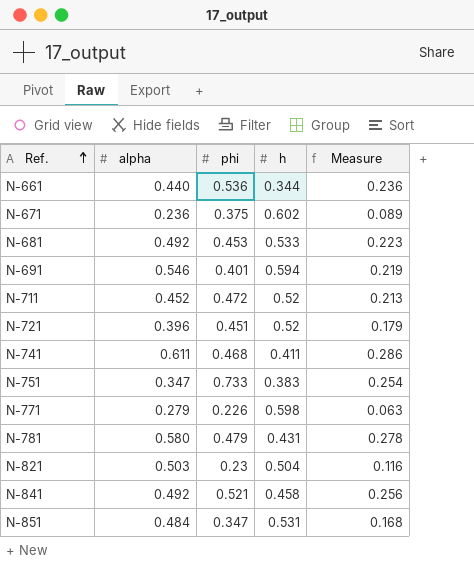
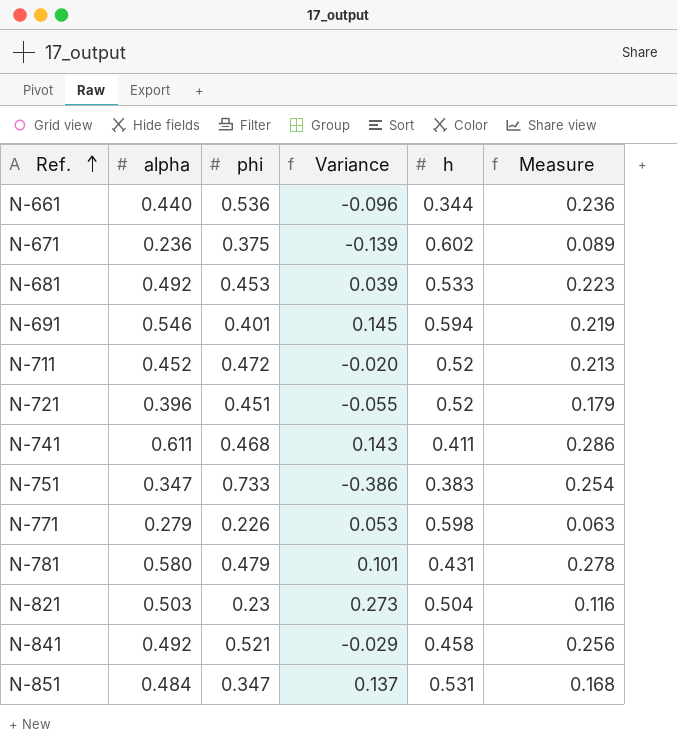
column Variance | formula: none -> [alpha] - [phi]

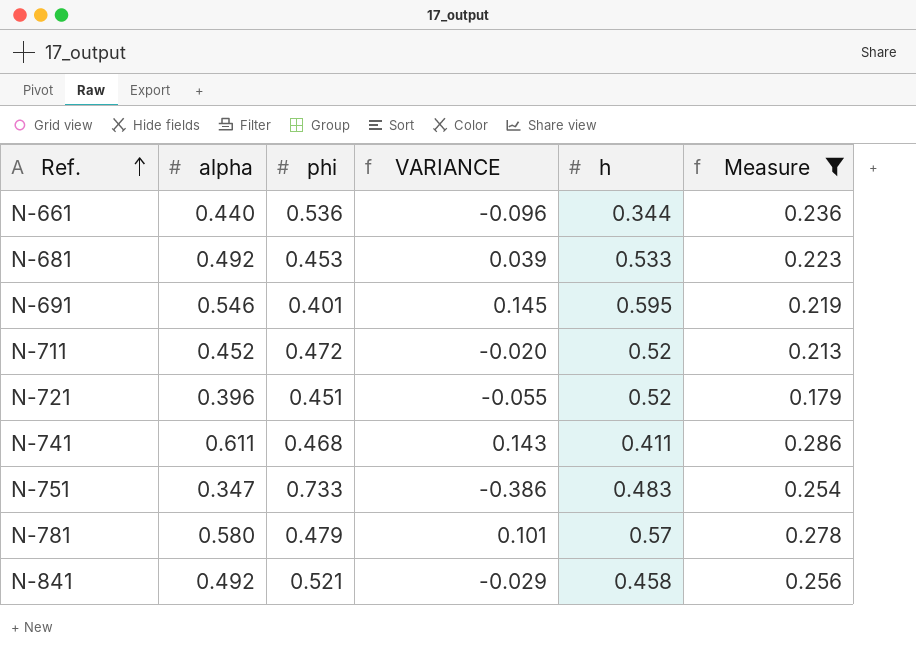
filter: none -> Measure >= 0.179
column name: Variance -> VARIANCE
N-691 | h: 0.594 -> 0.595
N-751 | h: 0.383 -> 0.483
N-781 | h: 0.431 -> 0.57

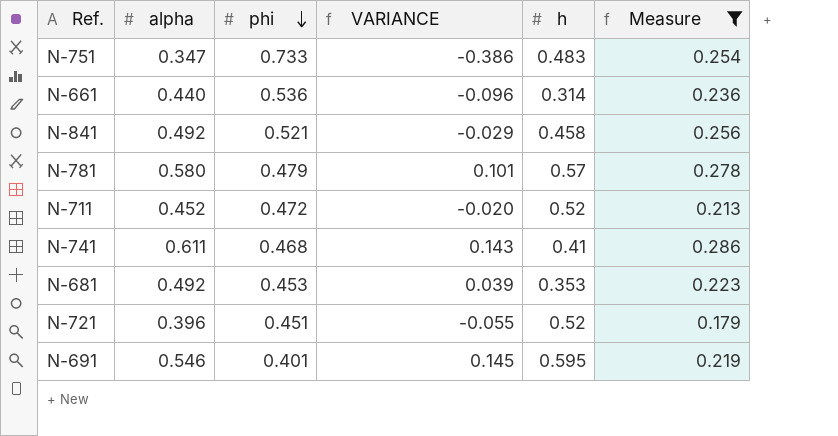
row order: Ref. ascending -> phi descending
N-661 | h: 0.344 -> 0.314
N-741 | h: 0.411 -> 0.41
N-681 | h: 0.533 -> 0.353

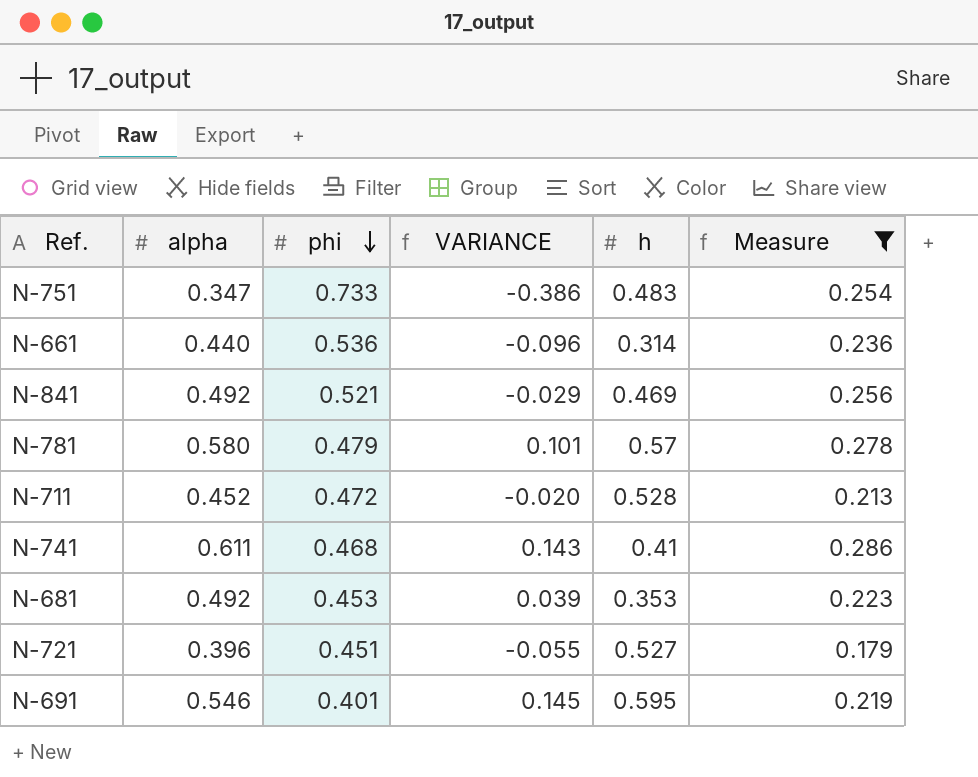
N-841 | h: 0.458 -> 0.469
N-711 | h: 0.52 -> 0.528
N-721 | h: 0.52 -> 0.527

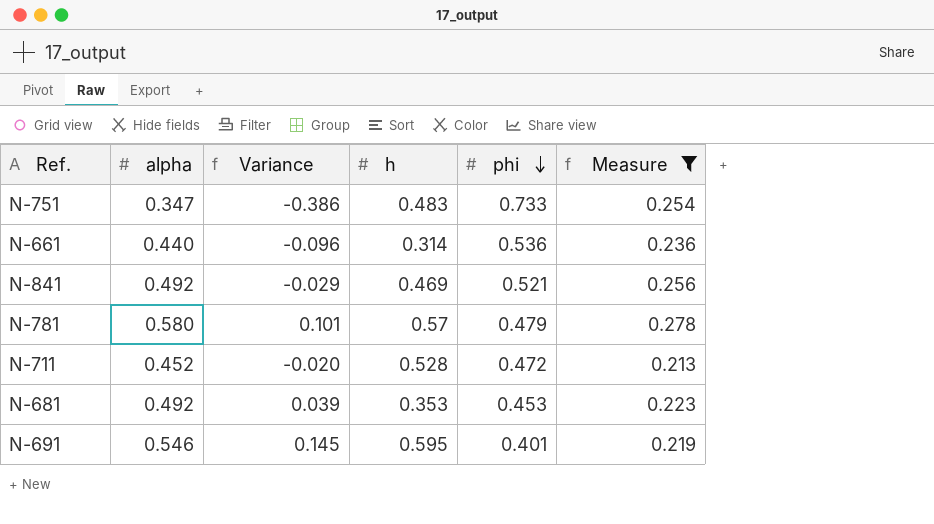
column name: VARIANCE -> Variance
column phi | position: 3 -> 5
row N-741: 0.611 | 0.468 | 0.143 | 0.41 | 0.286 -> none
row N-721: 0.396 | 0.451 | -0.055 | 0.527 | 0.179 -> none

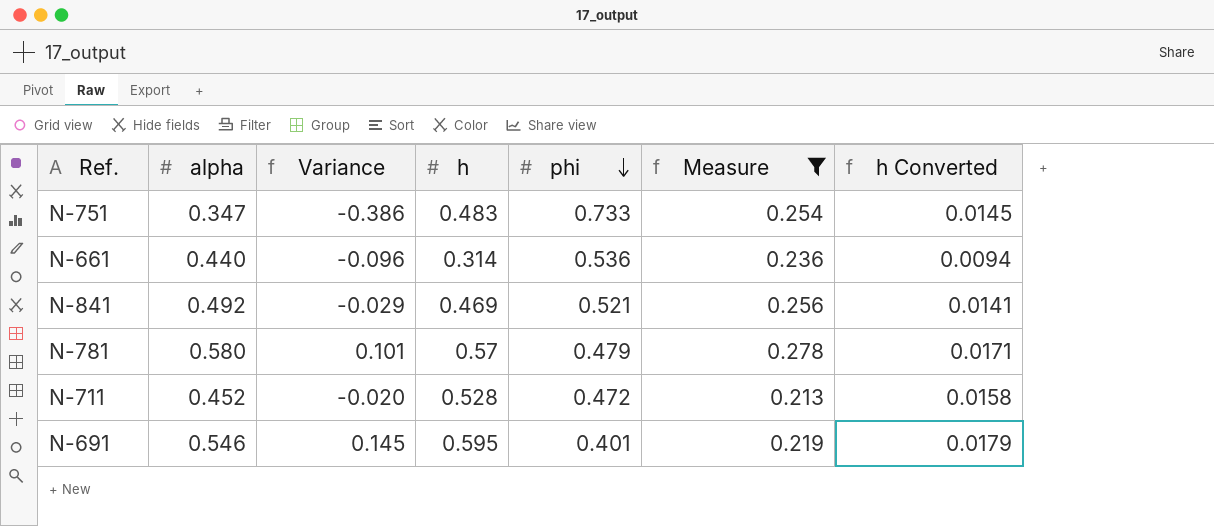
column h Converted | formula: none -> [h] * 0.03
row N-681: 0.492 | 0.039 | 0.353 | 0.453 | 0.223 -> none

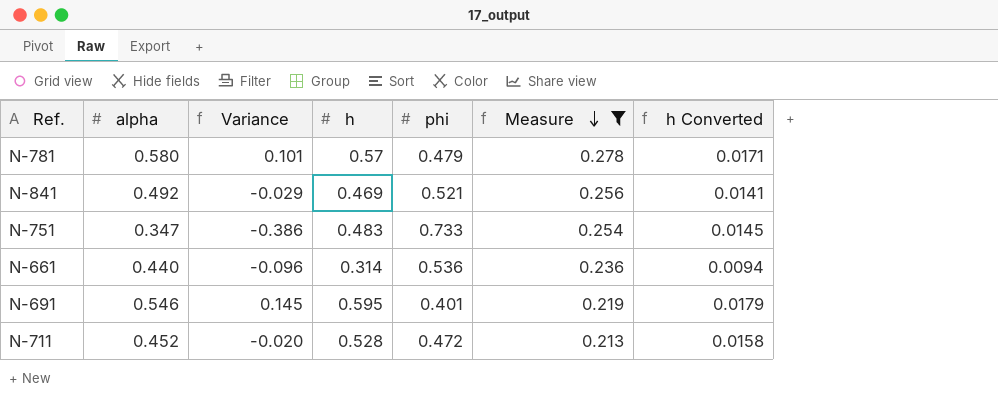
row order: phi descending -> Measure descending

